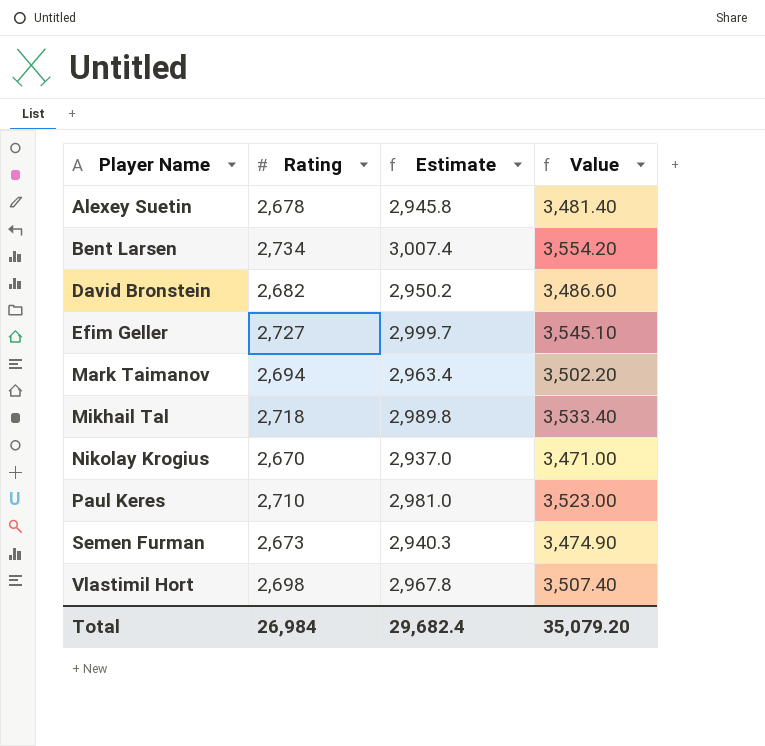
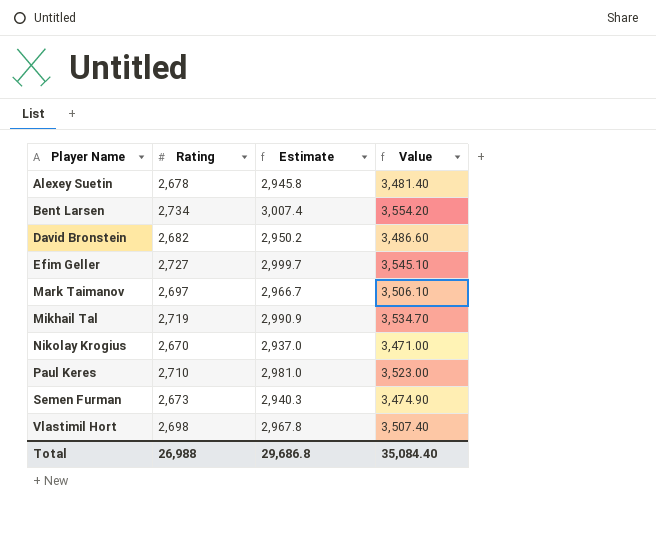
Mark Taimanov | Rating: 2,694 -> 2,697
Mark Taimanov | Estimate: 2,963.4 -> 2,966.7
Mark Taimanov | Value: 3,502.20 -> 3,506.10
Mikhail Tal | Rating: 2,718 -> 2,719
Mikhail Tal | Estimate: 2,989.8 -> 2,990.9
Mikhail Tal | Value: 3,533.40 -> 3,534.70
Total | Rating: 26,984 -> 26,988
Total | Estimate: 29,682.4 -> 29,686.8
Total | Value: 35,079.20 -> 35,084.40

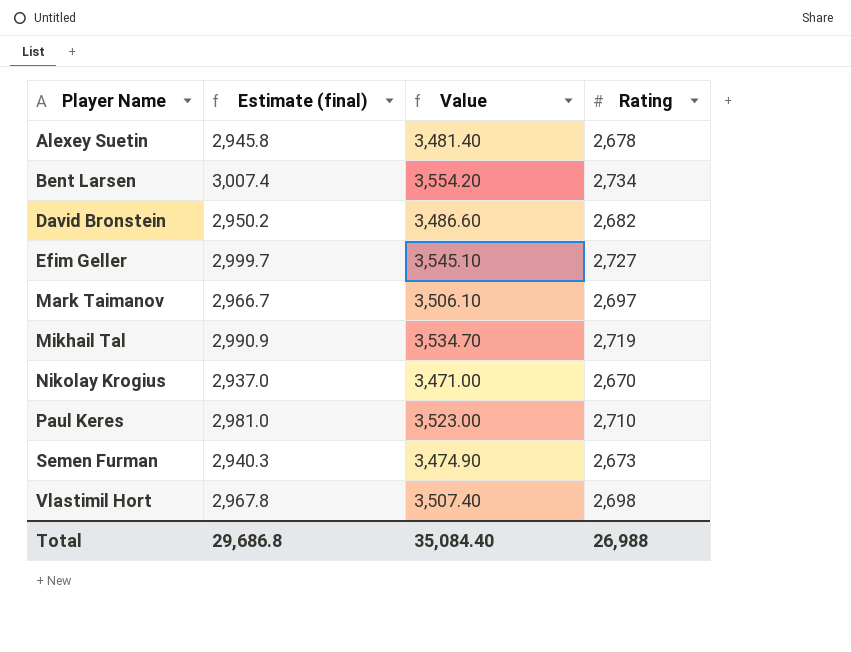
column name: Estimate -> Estimate (final)
column Rating | position: 2 -> 4

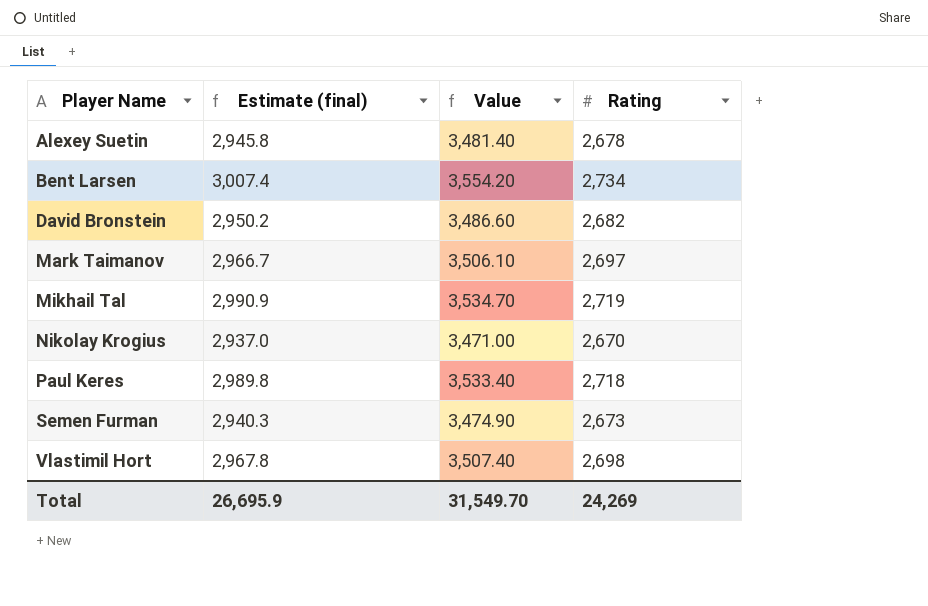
row Efim Geller: 2,999.7 | 3,545.10 | 2,727 -> none
Paul Keres | Estimate (final): 2,981.0 -> 2,989.8
Paul Keres | Value: 3,523.00 -> 3,533.40
Paul Keres | Rating: 2,710 -> 2,718
Total | Estimate (final): 29,686.8 -> 26,695.9
Total | Value: 35,084.40 -> 31,549.70
Total | Rating: 26,988 -> 24,269

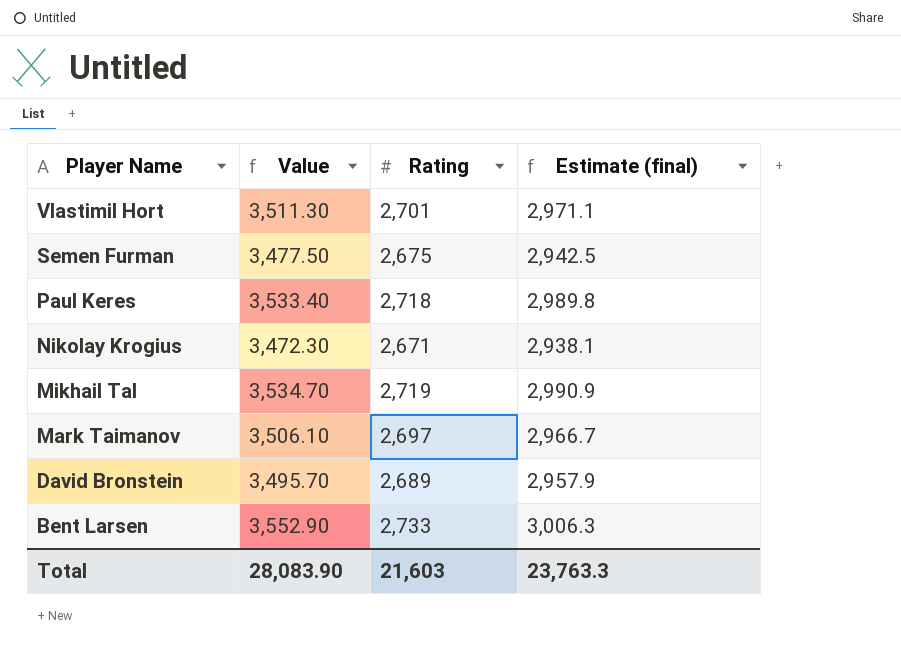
row order: Player Name ascending -> Player Name descending
column Estimate (final) | position: 2 -> 4
row Alexey Suetin: 2,945.8 | 3,481.40 | 2,678 -> none
Vlastimil Hort | Value: 3,507.40 -> 3,511.30
Vlastimil Hort | Rating: 2,698 -> 2,701
Vlastimil Hort | Estimate (final): 2,967.8 -> 2,971.1
Semen Furman | Value: 3,474.90 -> 3,477.50
Semen Furman | Rating: 2,673 -> 2,675
Semen Furman | Estimate (final): 2,940.3 -> 2,942.5
Nikolay Krogius | Value: 3,471.00 -> 3,472.30
Nikolay Krogius | Rating: 2,670 -> 2,671
Nikolay Krogius | Estimate (final): 2,937.0 -> 2,938.1
David Bronstein | Value: 3,486.60 -> 3,495.70
David Bronstein | Rating: 2,682 -> 2,689
David Bronstein | Estimate (final): 2,950.2 -> 2,957.9
Bent Larsen | Value: 3,554.20 -> 3,552.90
Bent Larsen | Rating: 2,734 -> 2,733
Bent Larsen | Estimate (final): 3,007.4 -> 3,006.3
Total | Value: 31,549.70 -> 28,083.90
Total | Rating: 24,269 -> 21,603
Total | Estimate (final): 26,695.9 -> 23,763.3

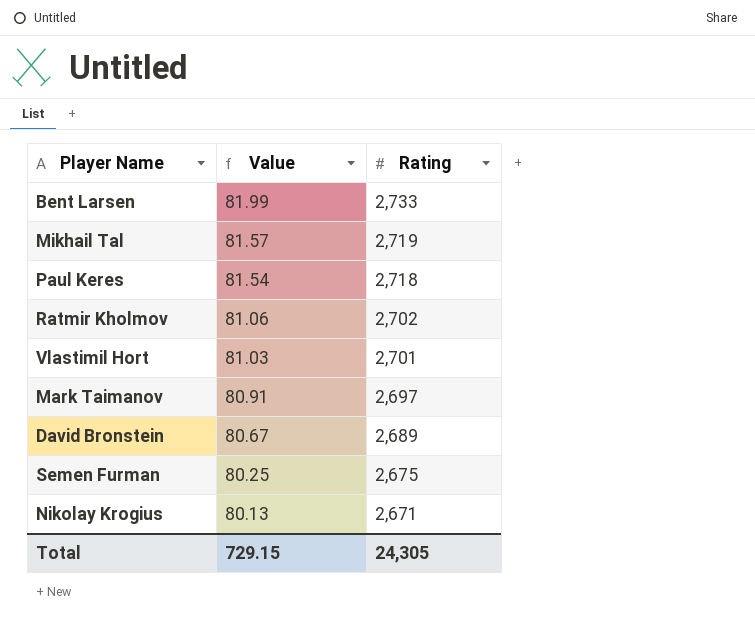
row order: Player Name descending -> Value descending
column Estimate (final) | formula: [Rating] * 1.1 -> none
column Value | formula: [Rating] * 1.3 -> [Rating] * 0.03
row Ratmir Kholmov: none -> 81.06 | 2,702
Total | Value: 28,083.90 -> 729.15
Total | Rating: 21,603 -> 24,305

